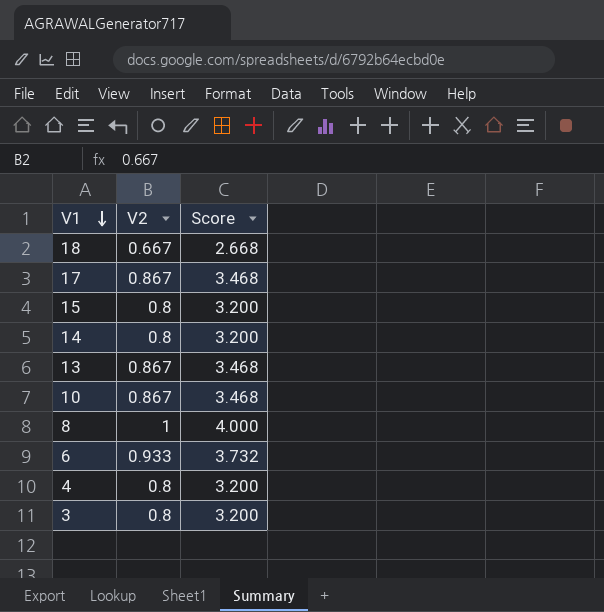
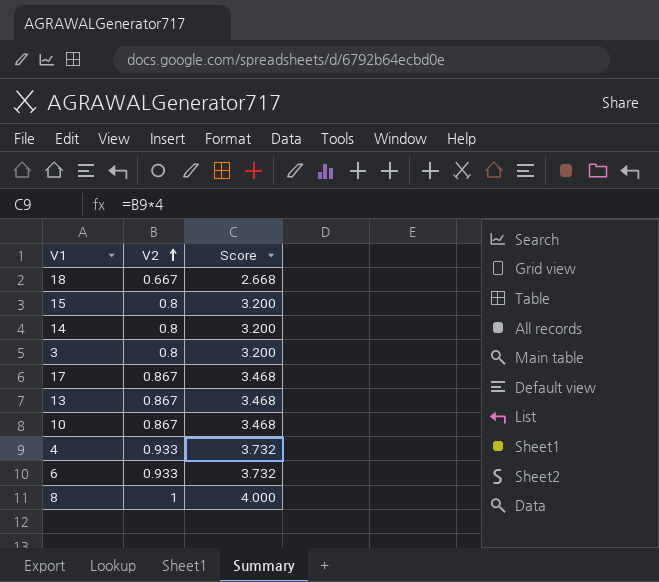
row order: V1 descending -> V2 ascending
4 | V2: 0.8 -> 0.933
4 | Score: 3.200 -> 3.732

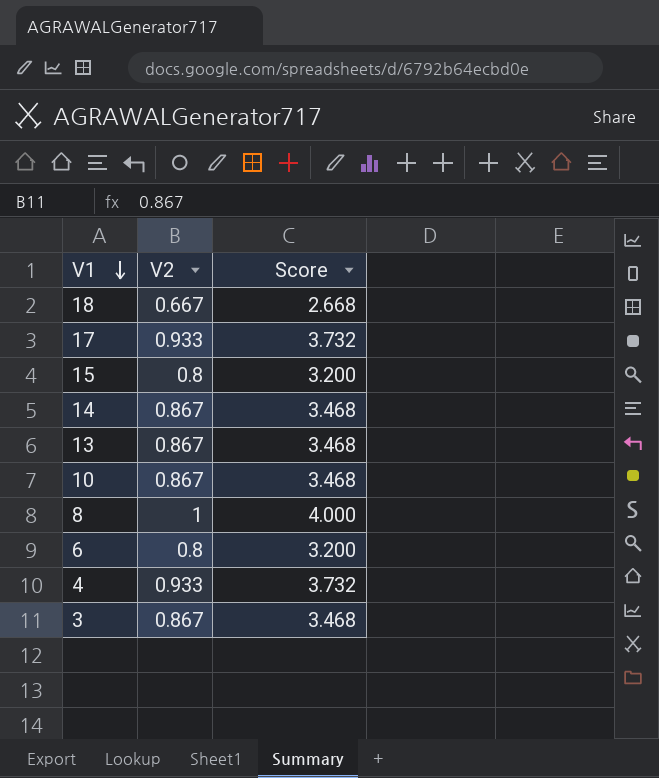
row order: V2 ascending -> V1 descending
17 | V2: 0.867 -> 0.933
17 | Score: 3.468 -> 3.732
14 | V2: 0.8 -> 0.867
14 | Score: 3.200 -> 3.468
6 | V2: 0.933 -> 0.8
6 | Score: 3.732 -> 3.200
3 | V2: 0.8 -> 0.867
3 | Score: 3.200 -> 3.468

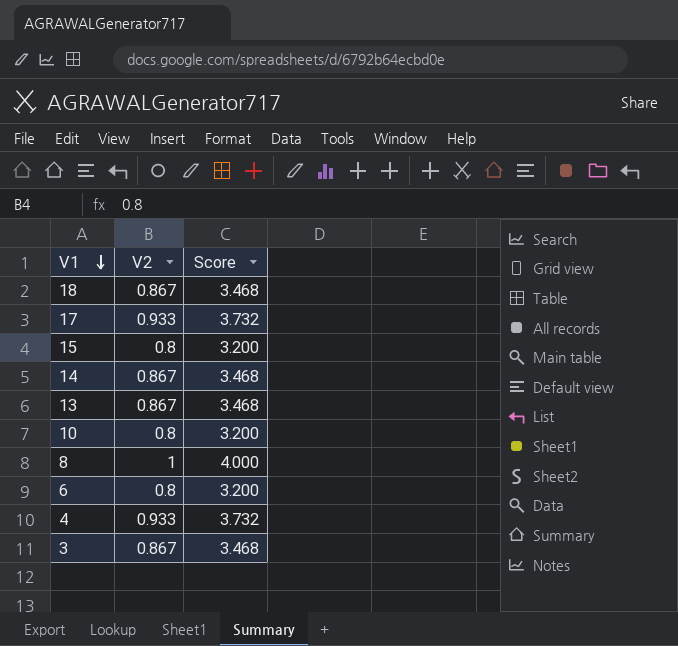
18 | V2: 0.667 -> 0.867
18 | Score: 2.668 -> 3.468
10 | V2: 0.867 -> 0.8
10 | Score: 3.468 -> 3.200

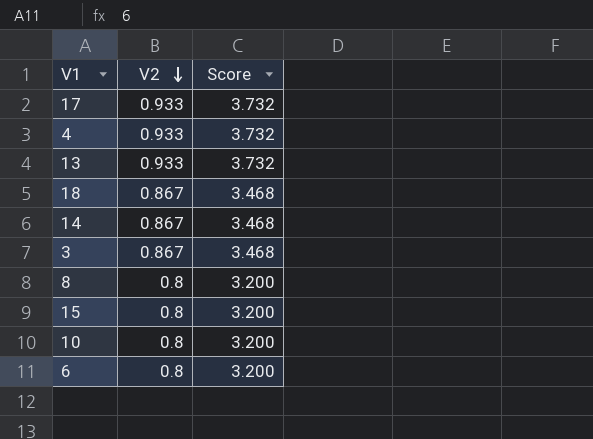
row order: V1 descending -> V2 descending
13 | V2: 0.867 -> 0.933
13 | Score: 3.468 -> 3.732
8 | V2: 1 -> 0.8
8 | Score: 4.000 -> 3.200

